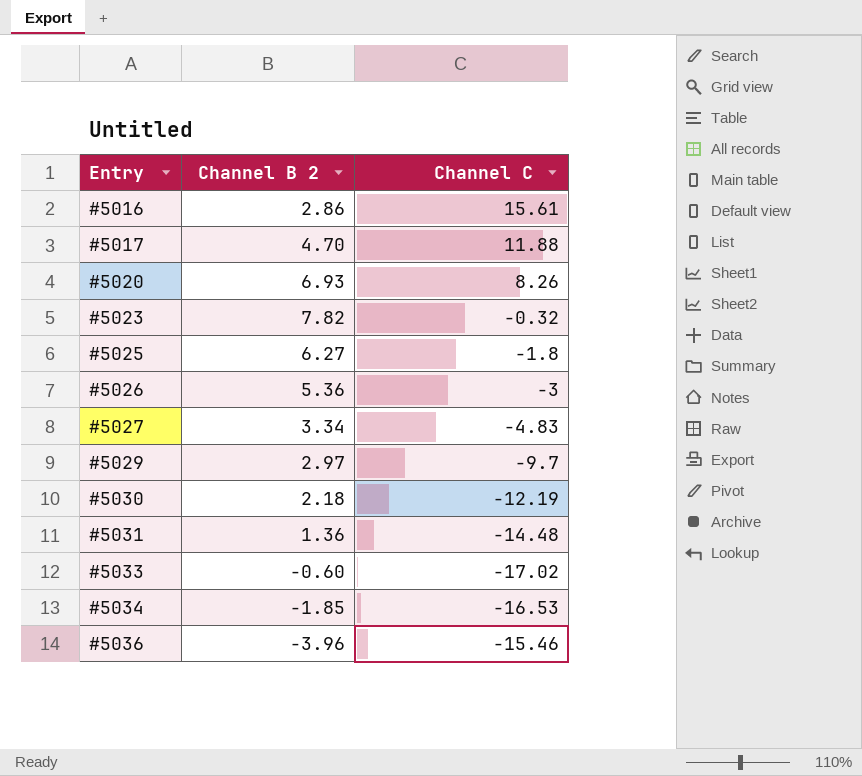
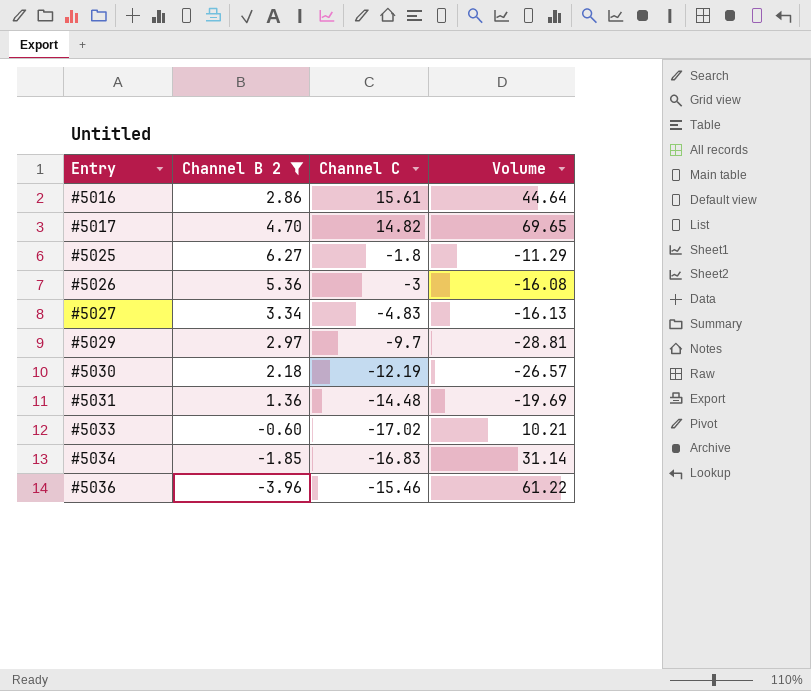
filter: none -> Channel B 2 <= 6.27
column Volume | formula: none -> [Channel B 2] * [Channel C]
#5017 | Channel C: 11.88 -> 14.82
#5034 | Channel C: -16.53 -> -16.83

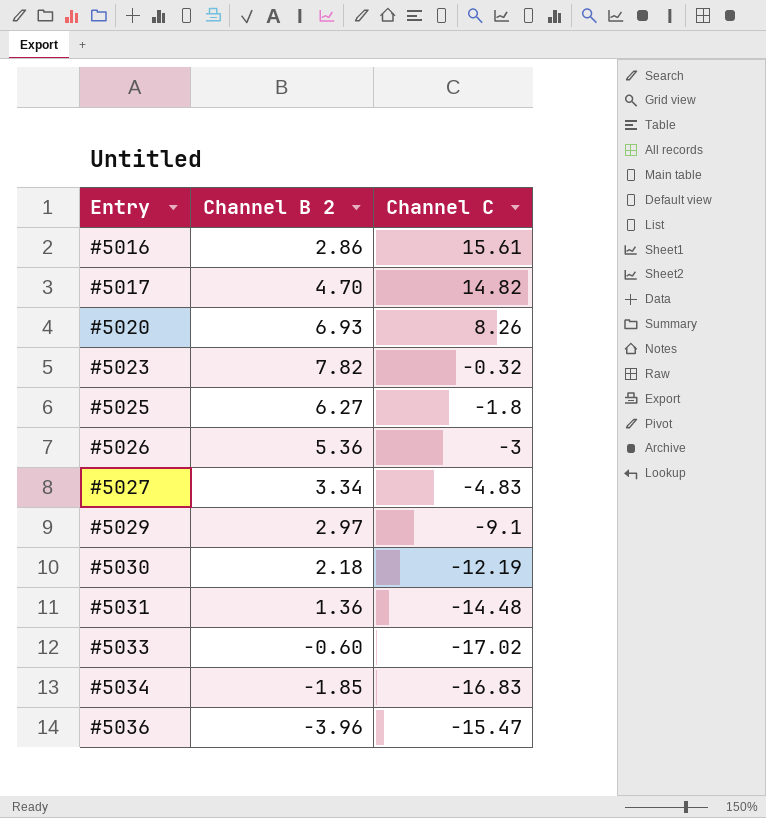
filter: Channel B 2 <= 6.27 -> none
column Volume | formula: [Channel B 2] * [Channel C] -> none
#5029 | Channel C: -9.7 -> -9.1
#5036 | Channel C: -15.46 -> -15.47

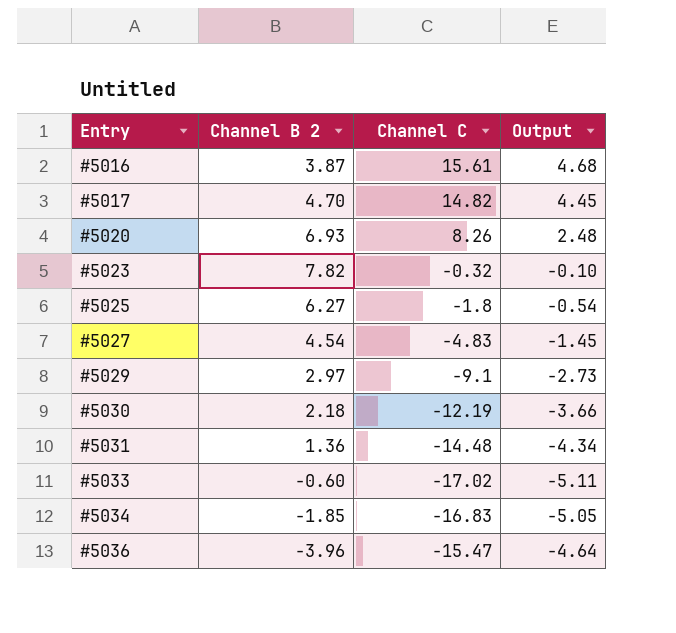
column Output | formula: none -> [Channel C] * 0.3
row #5026: 5.36 | -3 -> none
#5016 | Channel B 2: 2.86 -> 3.87
#5027 | Channel B 2: 3.34 -> 4.54

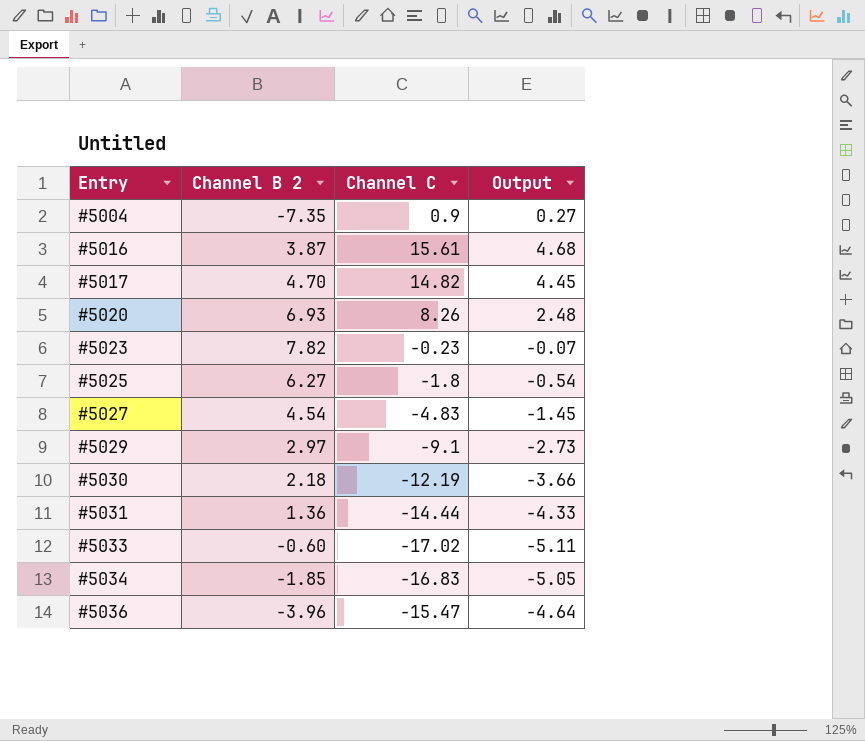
row #5004: none -> -7.35 | 0.9 | 0.27
#5023 | Channel C: -0.32 -> -0.23
#5023 | Output: -0.10 -> -0.07
#5031 | Channel C: -14.48 -> -14.44
#5031 | Output: -4.34 -> -4.33

